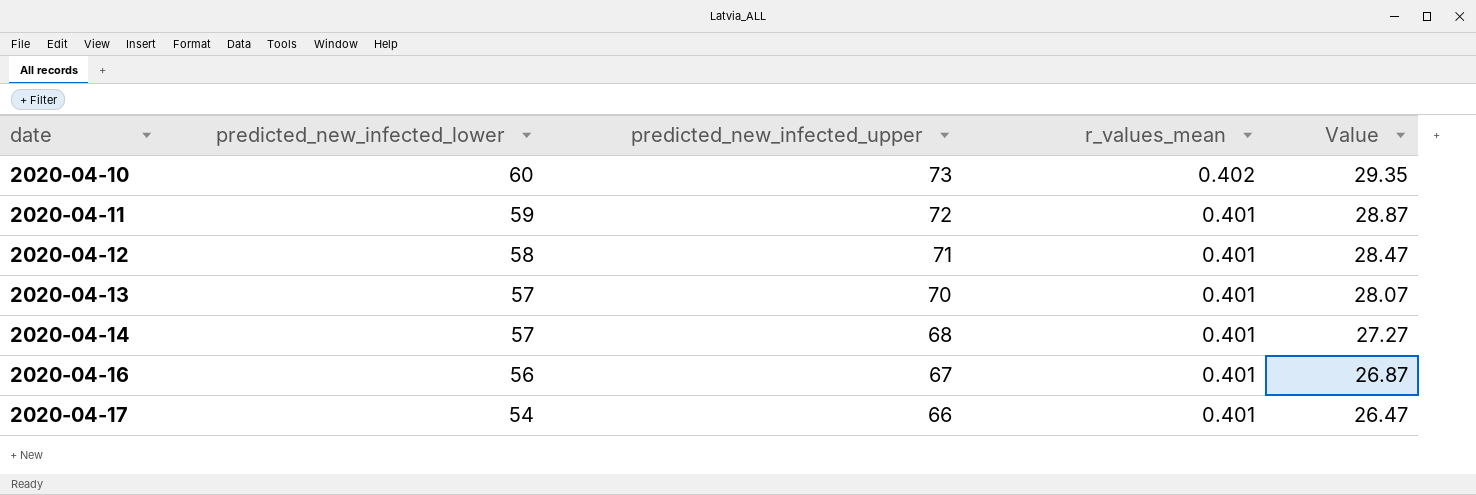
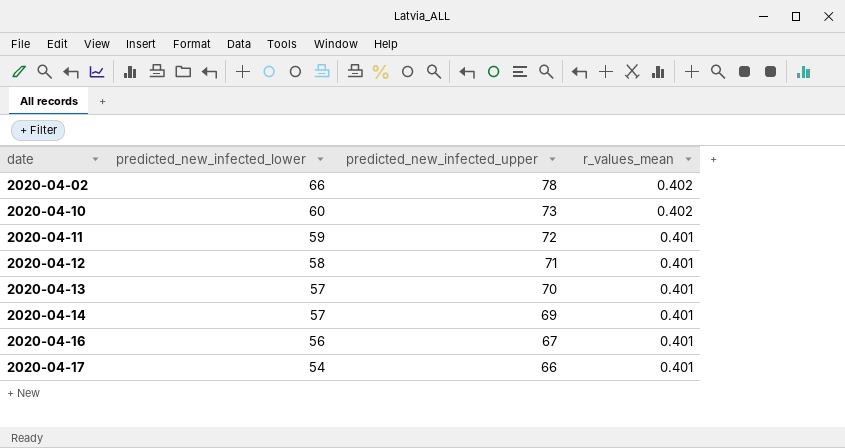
column Value | formula: [predicted_new_infected_upper] * [r_values_mean] -> none
row 2020-04-02: none -> 66 | 78 | 0.402
2020-04-14 | predicted_new_infected_upper: 68 -> 69

